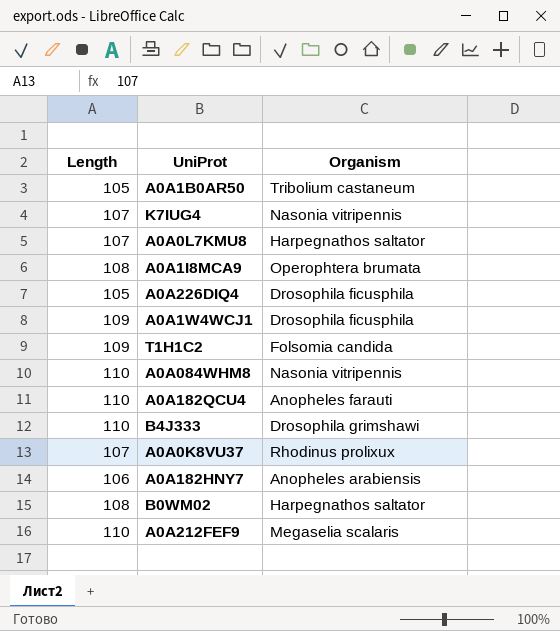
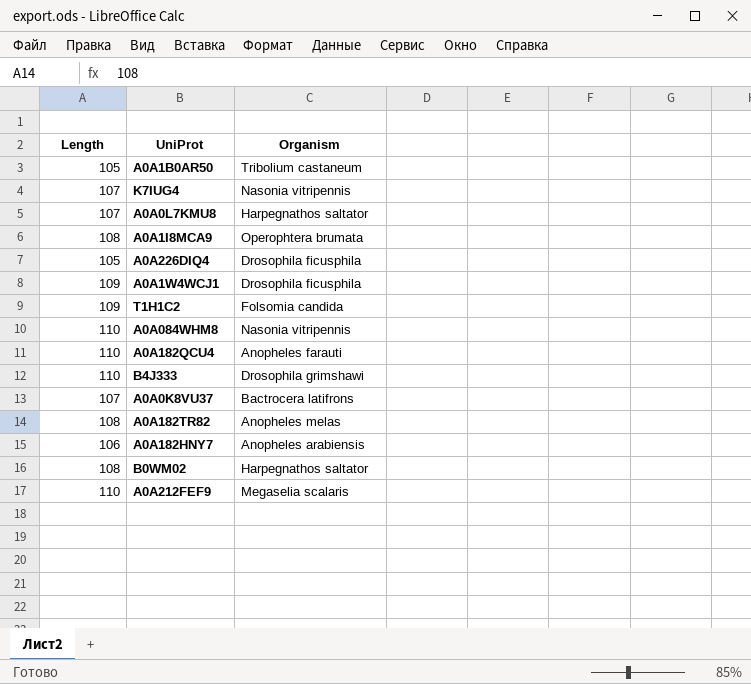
A0A0K8VU37 | Organism: Rhodinus prolixux -> Bactrocera latifrons
row A0A182TR82: none -> 108 | Anopheles melas

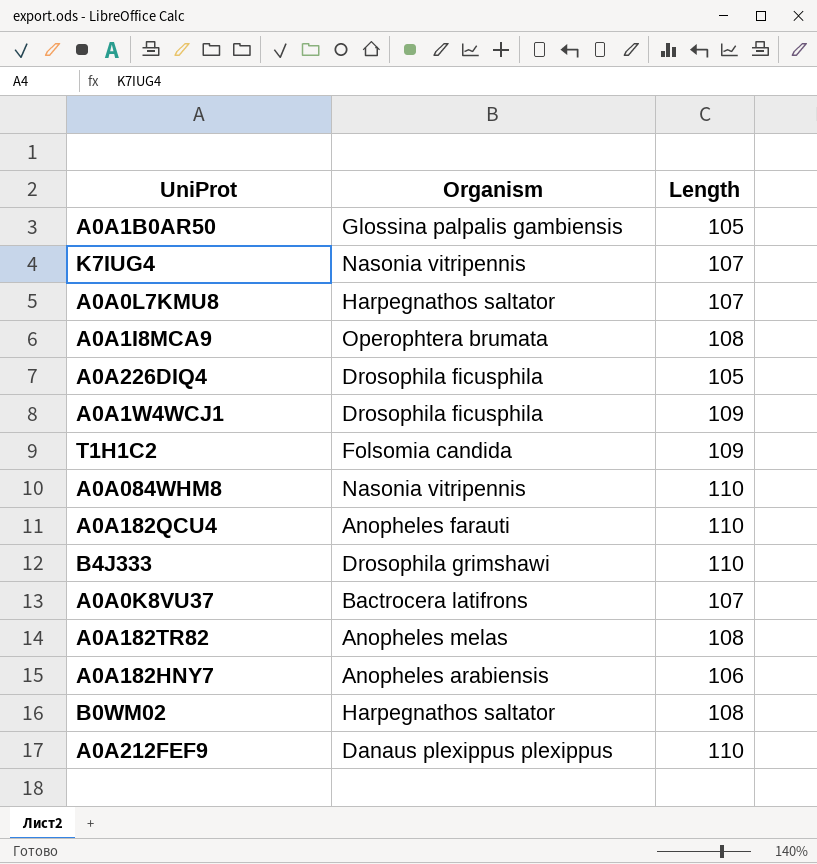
column Length | position: 1 -> 3
A0A1B0AR50 | Organism: Tribolium castaneum -> Glossina palpalis gambiensis
A0A212FEF9 | Organism: Megaselia scalaris -> Danaus plexippus plexippus

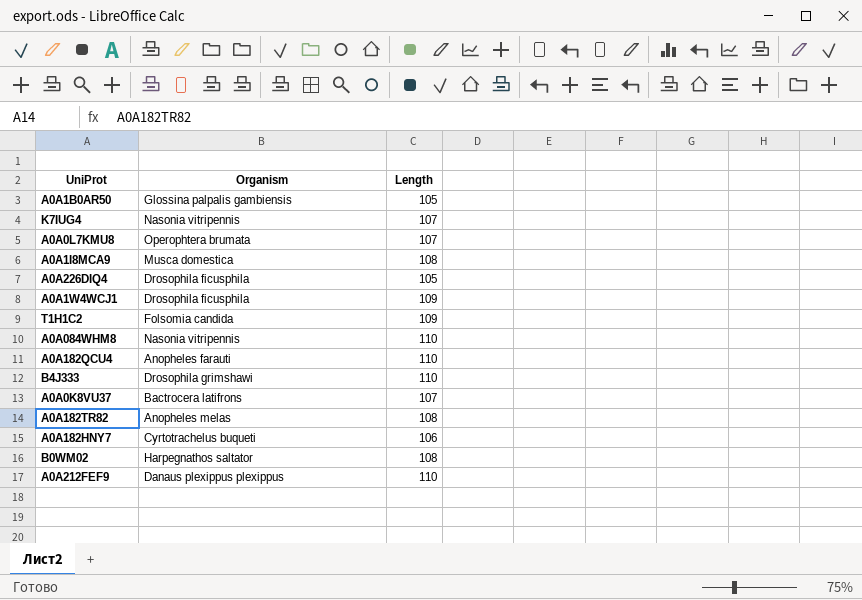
A0A0L7KMU8 | Organism: Harpegnathos saltator -> Operophtera brumata
A0A1I8MCA9 | Organism: Operophtera brumata -> Musca domestica
A0A182HNY7 | Organism: Anopheles arabiensis -> Cyrtotrachelus buqueti

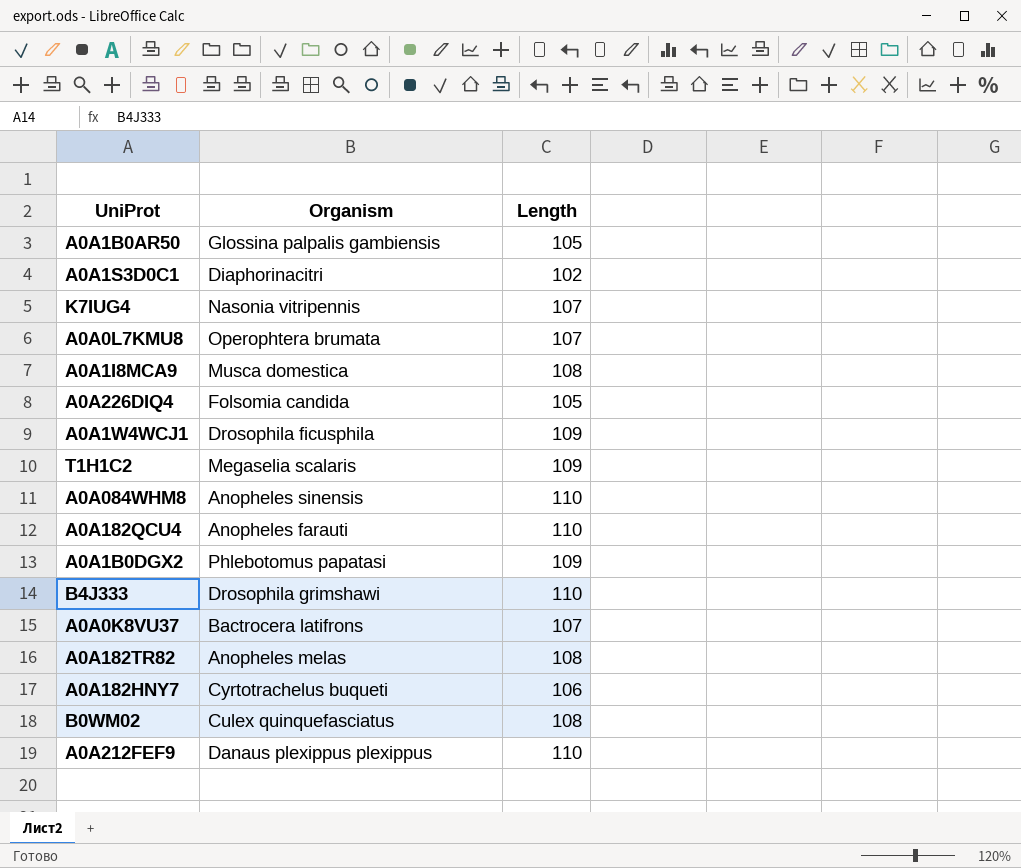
row A0A1S3D0C1: none -> Diaphorinacitri | 102
A0A226DIQ4 | Organism: Drosophila ficusphila -> Folsomia candida
T1H1C2 | Organism: Folsomia candida -> Megaselia scalaris
A0A084WHM8 | Organism: Nasonia vitripennis -> Anopheles sinensis
row A0A1B0DGX2: none -> Phlebotomus papatasi | 109
B0WM02 | Organism: Harpegnathos saltator -> Culex quinquefasciatus

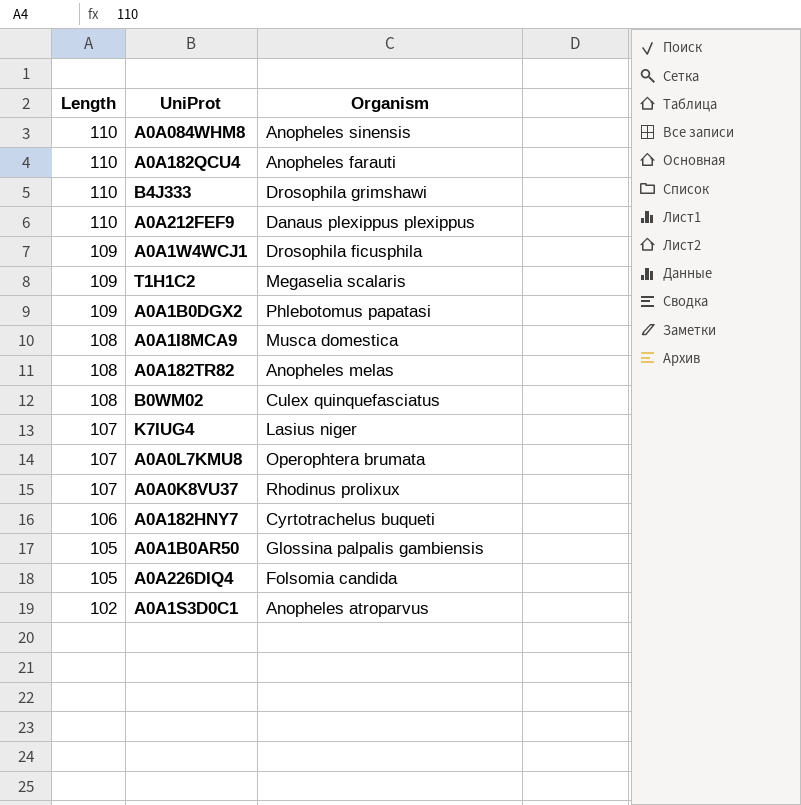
row order: none -> Length descending
column Length | position: 3 -> 1
K7IUG4 | Organism: Nasonia vitripennis -> Lasius niger
A0A0K8VU37 | Organism: Bactrocera latifrons -> Rhodinus prolixux
A0A1S3D0C1 | Organism: Diaphorinacitri -> Anopheles atroparvus

